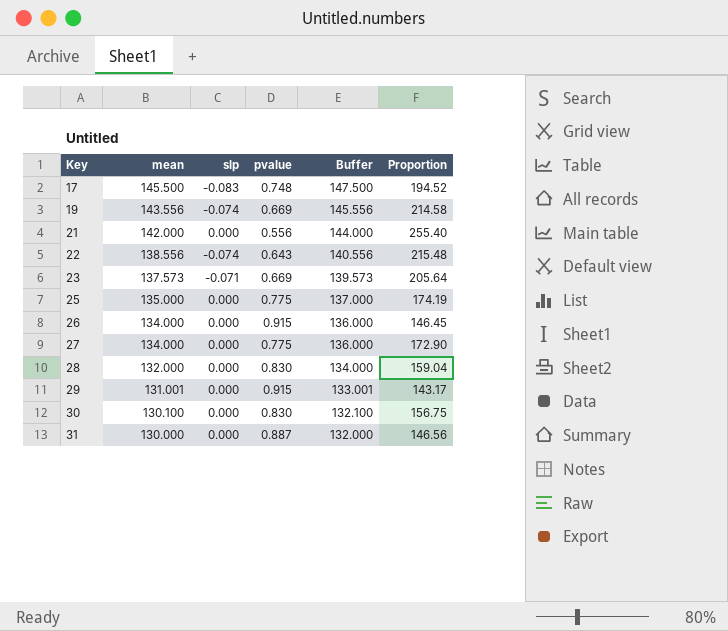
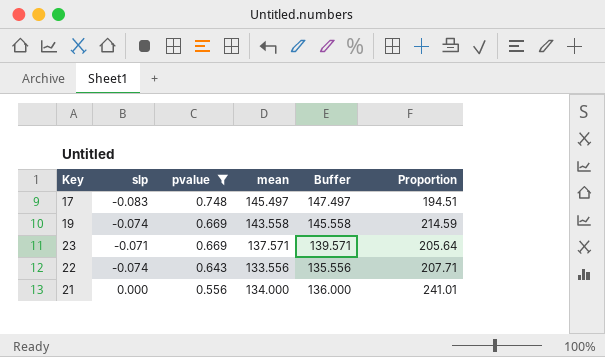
filter: none -> pvalue <= 0.748
row order: Key ascending -> pvalue descending
column mean | position: 2 -> 4
17 | mean: 145.500 -> 145.497
17 | Buffer: 147.500 -> 147.497
17 | Proportion: 194.52 -> 194.51
19 | mean: 143.556 -> 143.558
19 | Buffer: 145.556 -> 145.558
19 | Proportion: 214.58 -> 214.59
23 | mean: 137.573 -> 137.571
23 | Buffer: 139.573 -> 139.571
22 | mean: 138.556 -> 133.556
22 | Buffer: 140.556 -> 135.556
22 | Proportion: 215.48 -> 207.71
21 | mean: 142.000 -> 134.000
21 | Buffer: 144.000 -> 136.000
21 | Proportion: 255.40 -> 241.01

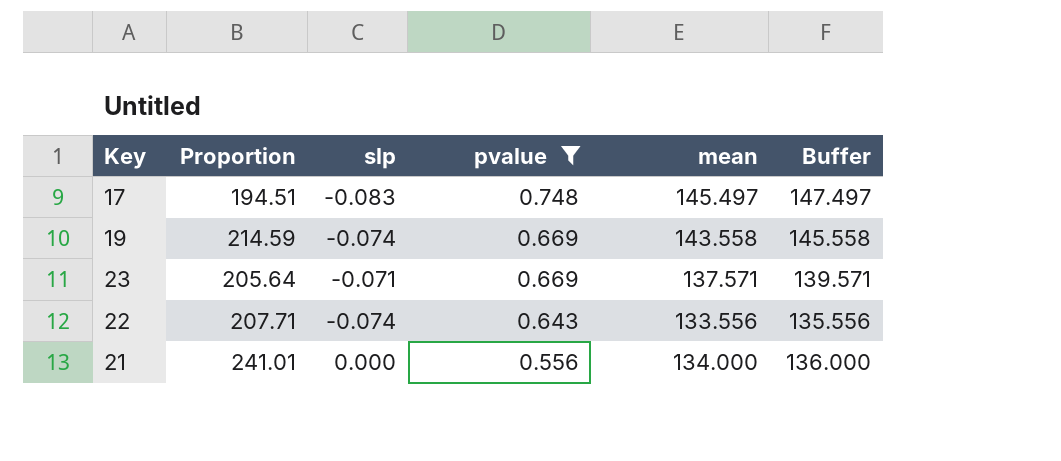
column Proportion | position: 6 -> 2

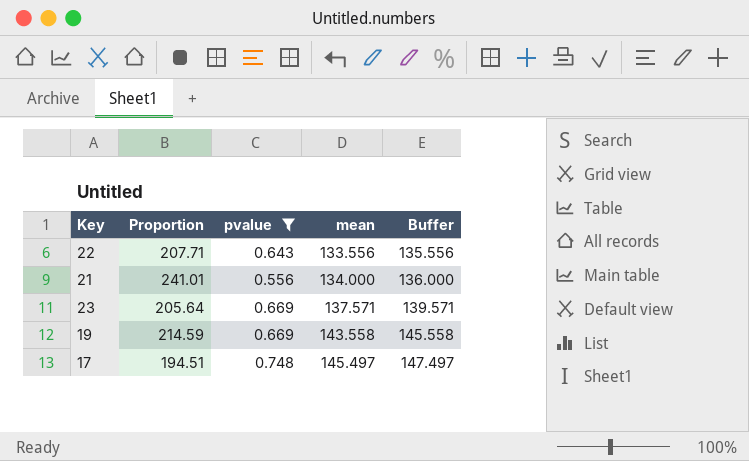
row order: pvalue descending -> mean ascending
column slp | position: 3 -> none

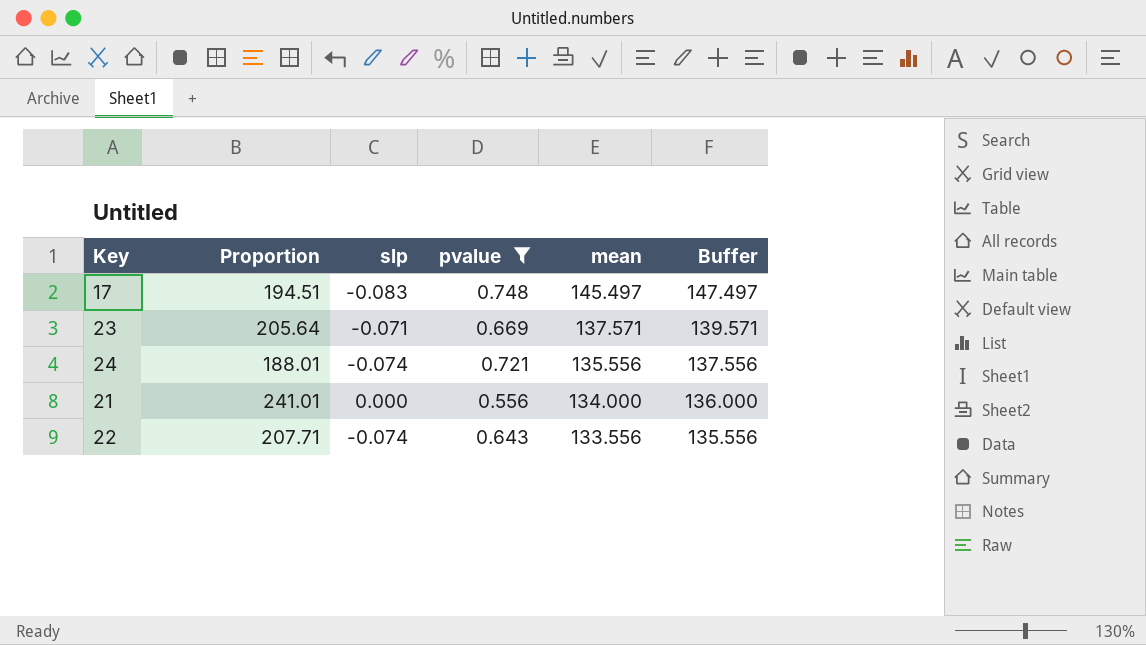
row order: mean ascending -> mean descending
column slp | position: none -> 3
row 19: 214.59 | 0.669 | 143.558 | 145.558 -> none
row 24: none -> 188.01 | -0.074 | 0.721 | 135.556 | 137.556

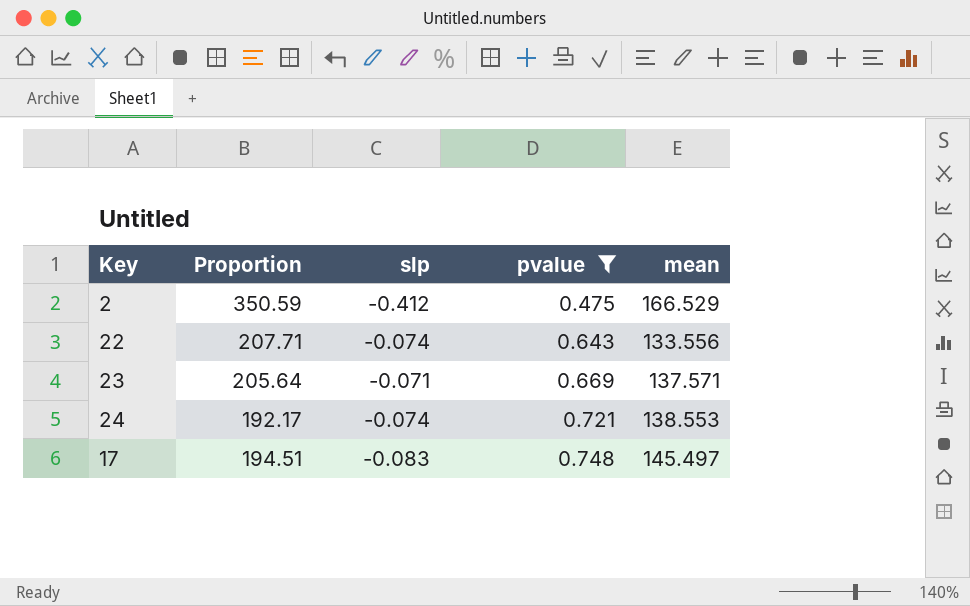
row order: mean descending -> pvalue ascending
column Buffer | formula: [mean] + 2 -> none
row 21: 241.01 | 0.000 | 0.556 | 134.000 | 136.000 -> none
row 2: none -> 350.59 | -0.412 | 0.475 | 166.529
24 | Proportion: 188.01 -> 192.17
24 | mean: 135.556 -> 138.553

